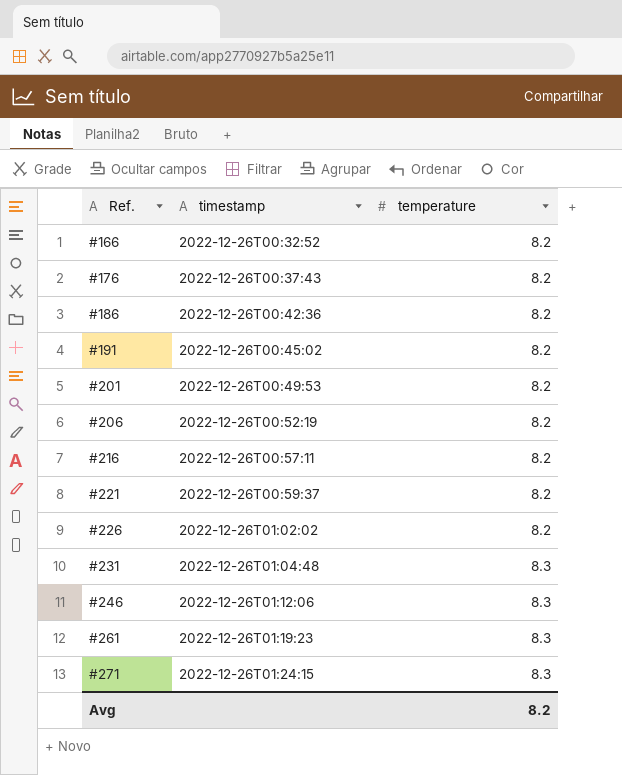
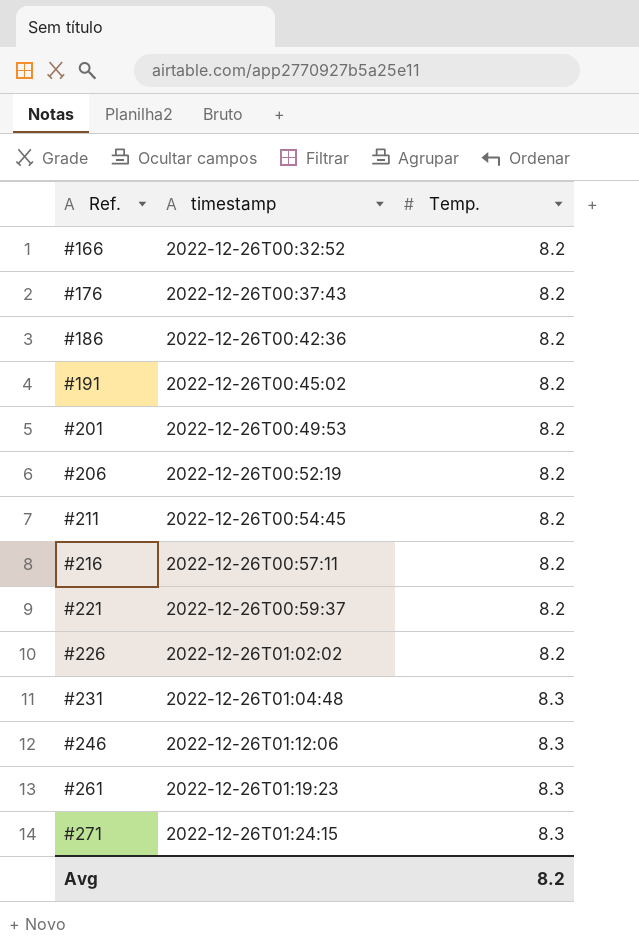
column name: temperature -> Temp.
row #211: none -> 2022-12-26T00:54:45 | 8.2

